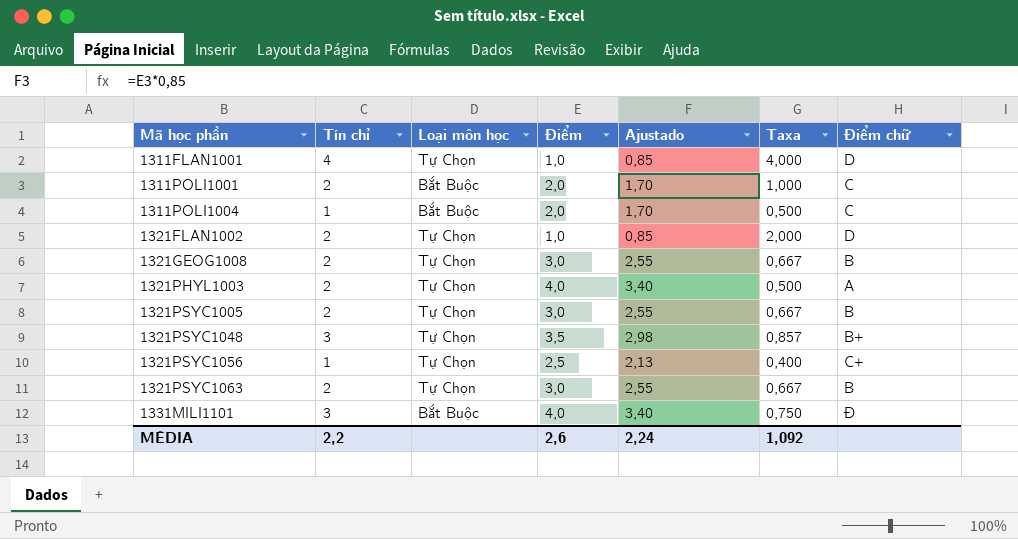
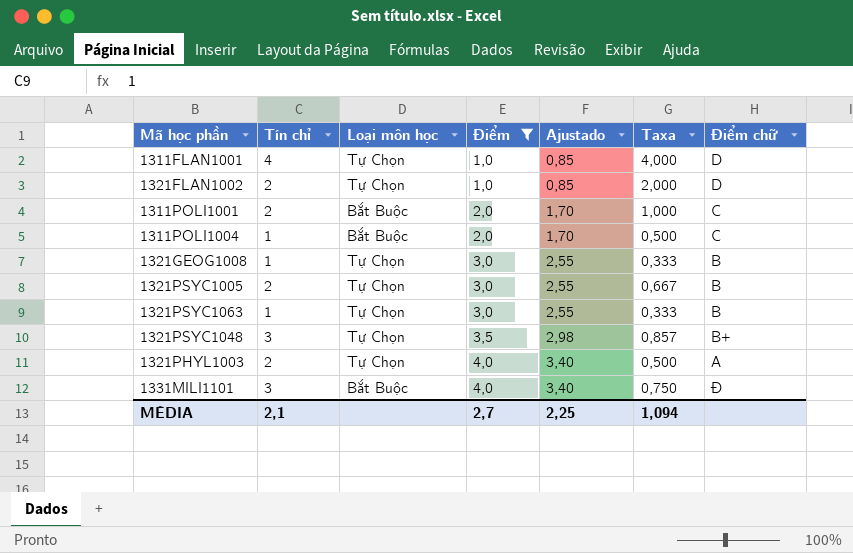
filter: none -> Điểm != 2,5
row order: Mã học phần ascending -> Điểm ascending
1321GEOG1008 | Tín chỉ: 2 -> 1
1321GEOG1008 | Taxa: 0,667 -> 0,333
1321PSYC1063 | Tín chỉ: 2 -> 1
1321PSYC1063 | Taxa: 0,667 -> 0,333
MÉDIA | Tín chỉ: 2,2 -> 2,1
MÉDIA | Điểm: 2,6 -> 2,7
MÉDIA | Ajustado: 2,24 -> 2,25
MÉDIA | Taxa: 1,092 -> 1,094

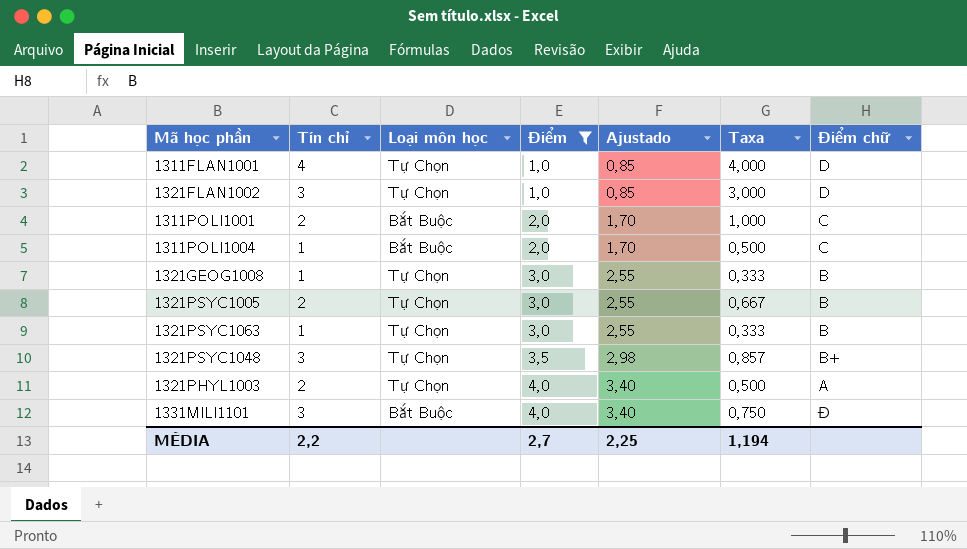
1321FLAN1002 | Tín chỉ: 2 -> 3
1321FLAN1002 | Taxa: 2,000 -> 3,000
MÉDIA | Tín chỉ: 2,1 -> 2,2
MÉDIA | Taxa: 1,094 -> 1,194

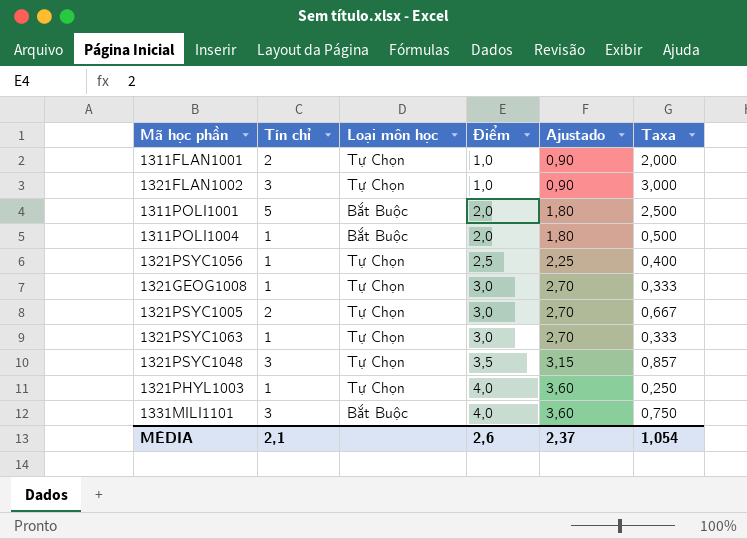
filter: Điểm != 2,5 -> none
column Điểm chữ | position: 7 -> none
column Ajustado | formula: [Điểm] * 0,85 -> [Điểm] * 0,9
1311FLAN1001 | Tín chỉ: 4 -> 2
1311FLAN1001 | Taxa: 4,000 -> 2,000
1311POLI1001 | Tín chỉ: 2 -> 5
1311POLI1001 | Taxa: 1,000 -> 2,500
1321PHYL1003 | Tín chỉ: 2 -> 1
1321PHYL1003 | Taxa: 0,500 -> 0,250
MÉDIA | Tín chỉ: 2,2 -> 2,1
MÉDIA | Điểm: 2,7 -> 2,6
MÉDIA | Ajustado: 2,25 -> 2,37
MÉDIA | Taxa: 1,194 -> 1,054

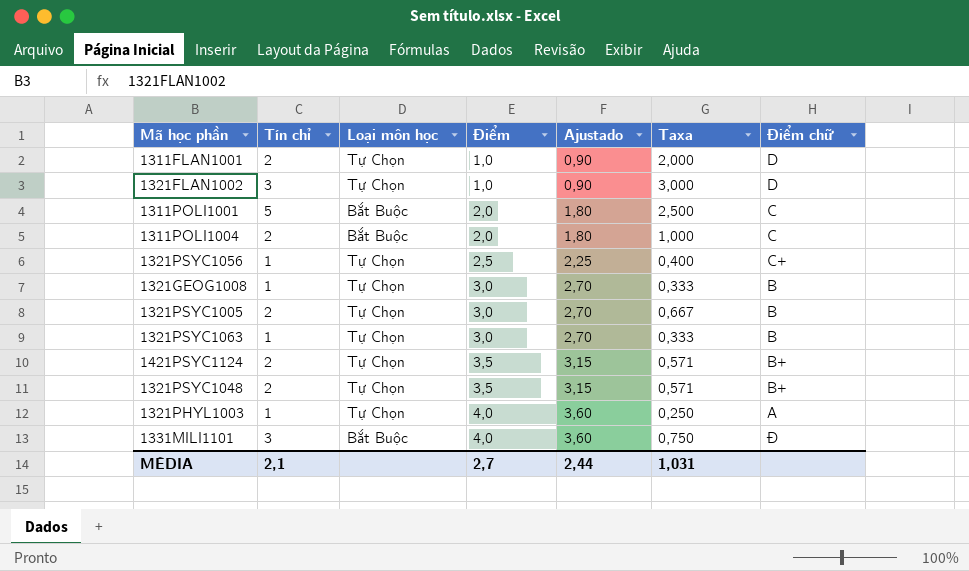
column Điểm chữ | position: none -> 7
1311POLI1004 | Tín chỉ: 1 -> 2
1311POLI1004 | Taxa: 0,500 -> 1,000
row 1421PSYC1124: none -> 2 | Tự Chọn | 3,5 | 3,15 | 0,571 | B+
1321PSYC1048 | Tín chỉ: 3 -> 2
1321PSYC1048 | Taxa: 0,857 -> 0,571
MÉDIA | Điểm: 2,6 -> 2,7
MÉDIA | Ajustado: 2,37 -> 2,44
MÉDIA | Taxa: 1,054 -> 1,031

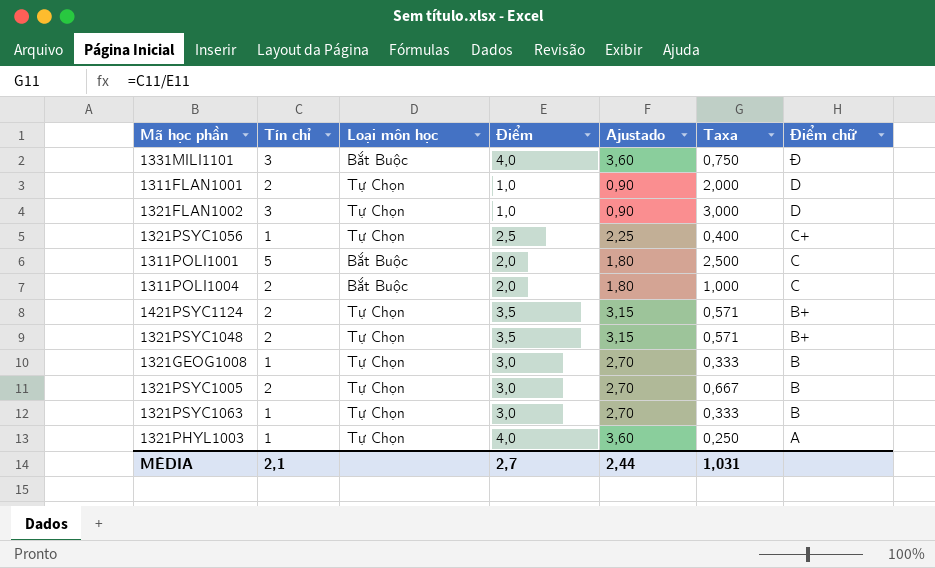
row order: Điểm ascending -> Điểm chữ descending

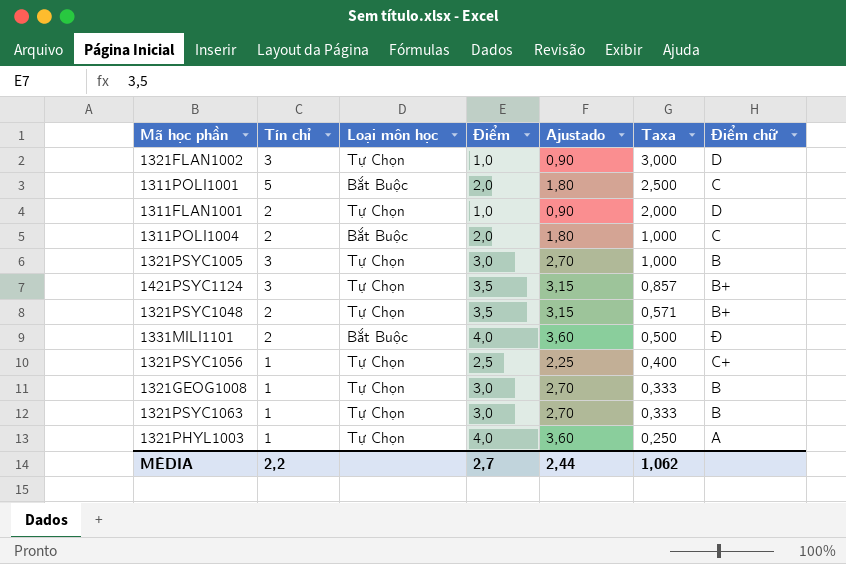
row order: Điểm chữ descending -> Taxa descending
1321PSYC1005 | Tín chỉ: 2 -> 3
1321PSYC1005 | Taxa: 0,667 -> 1,000
1421PSYC1124 | Tín chỉ: 2 -> 3
1421PSYC1124 | Taxa: 0,571 -> 0,857
1331MILI1101 | Tín chỉ: 3 -> 2
1331MILI1101 | Taxa: 0,750 -> 0,500
MÉDIA | Tín chỉ: 2,1 -> 2,2
MÉDIA | Taxa: 1,031 -> 1,062

